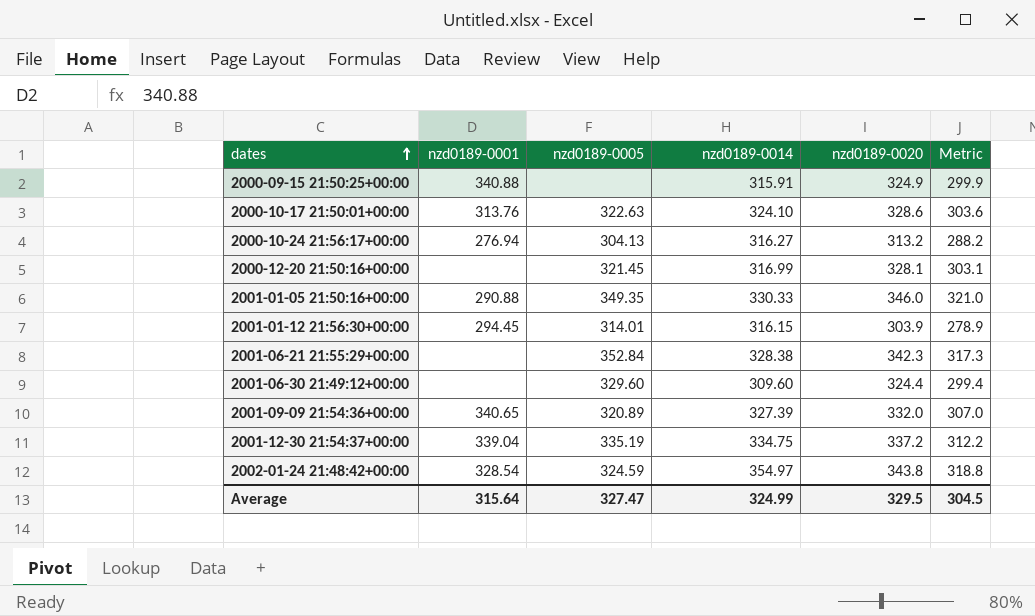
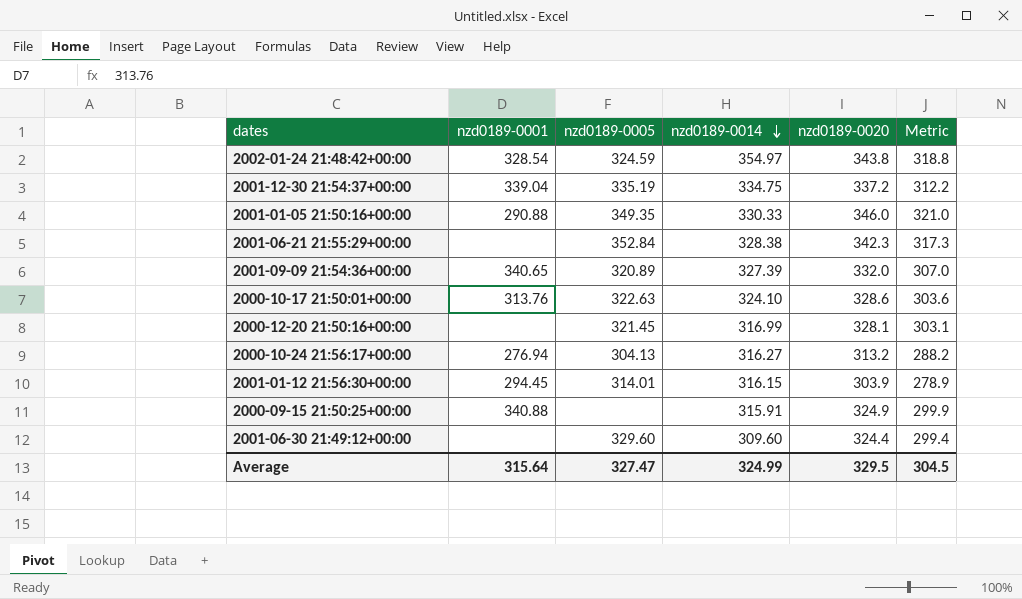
row order: dates ascending -> nzd0189-0014 descending

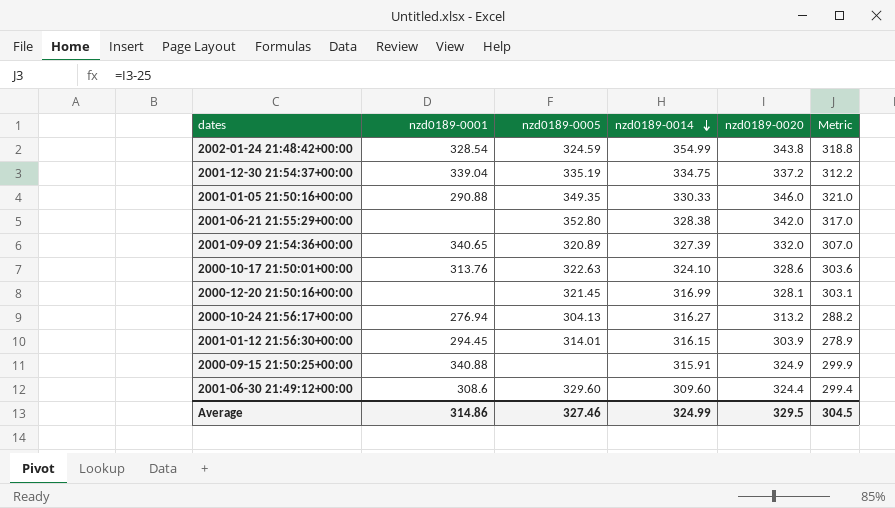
2002-01-24 21:48:42+00:00 | nzd0189-0014: 354.97 -> 354.99
2001-06-21 21:55:29+00:00 | nzd0189-0005: 352.84 -> 352.80
2001-06-21 21:55:29+00:00 | nzd0189-0020: 342.3 -> 342.0
2001-06-21 21:55:29+00:00 | Metric: 317.3 -> 317.0
2001-06-30 21:49:12+00:00 | nzd0189-0001: none -> 308.6
Average | nzd0189-0001: 315.64 -> 314.86
Average | nzd0189-0005: 327.47 -> 327.46

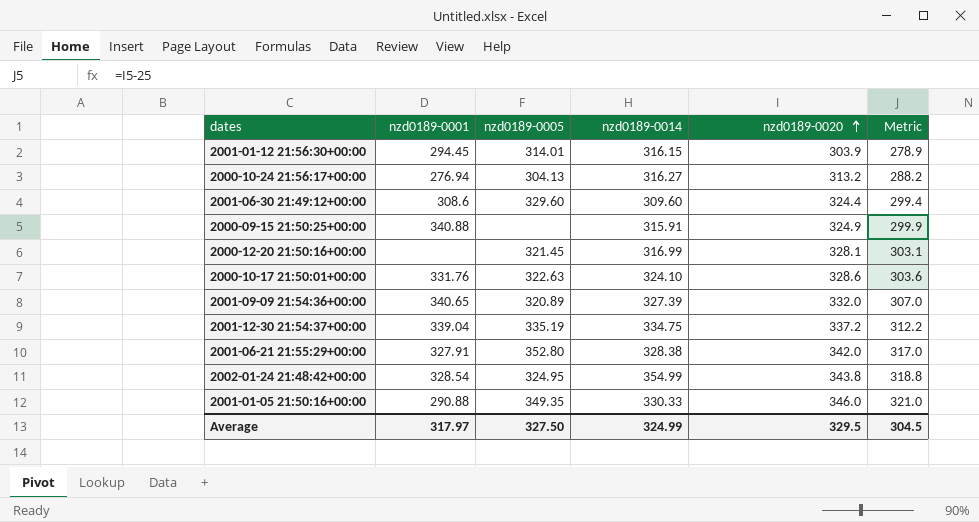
row order: nzd0189-0014 descending -> nzd0189-0020 ascending
2000-10-17 21:50:01+00:00 | nzd0189-0001: 313.76 -> 331.76
2001-06-21 21:55:29+00:00 | nzd0189-0001: none -> 327.91
2002-01-24 21:48:42+00:00 | nzd0189-0005: 324.59 -> 324.95
Average | nzd0189-0001: 314.86 -> 317.97
Average | nzd0189-0005: 327.46 -> 327.50

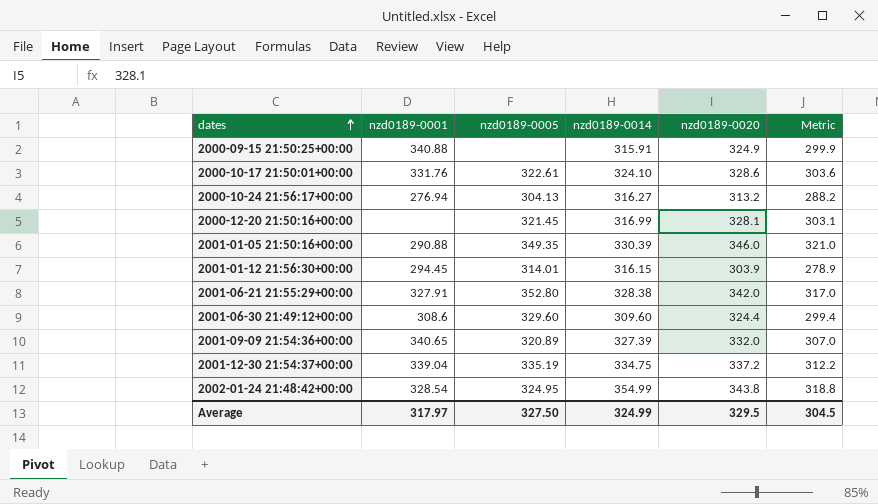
row order: nzd0189-0020 ascending -> dates ascending
2000-10-17 21:50:01+00:00 | nzd0189-0005: 322.63 -> 322.61
2001-01-05 21:50:16+00:00 | nzd0189-0014: 330.33 -> 330.39

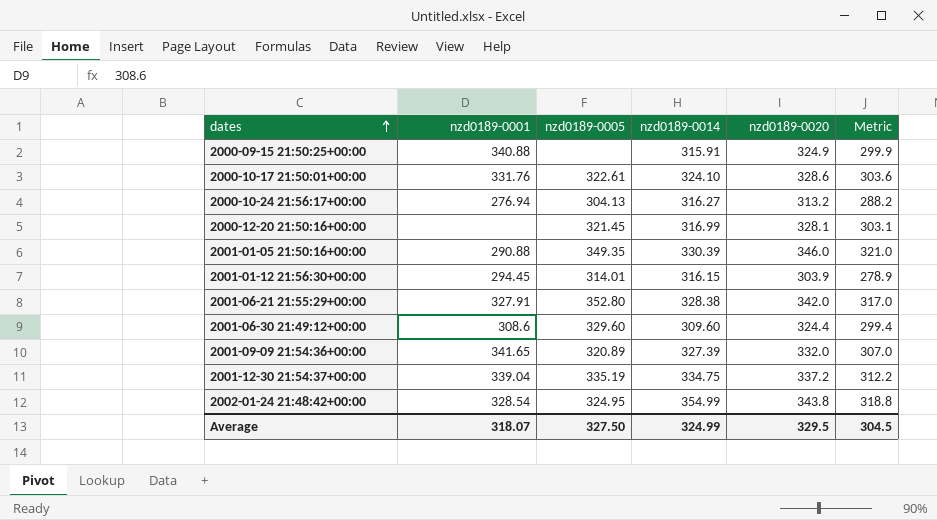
2001-09-09 21:54:36+00:00 | nzd0189-0001: 340.65 -> 341.65
Average | nzd0189-0001: 317.97 -> 318.07

